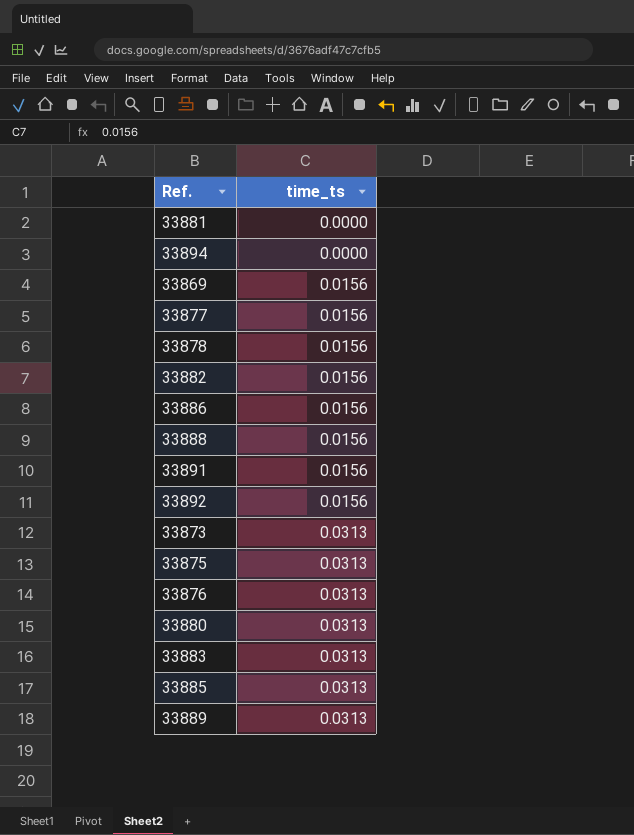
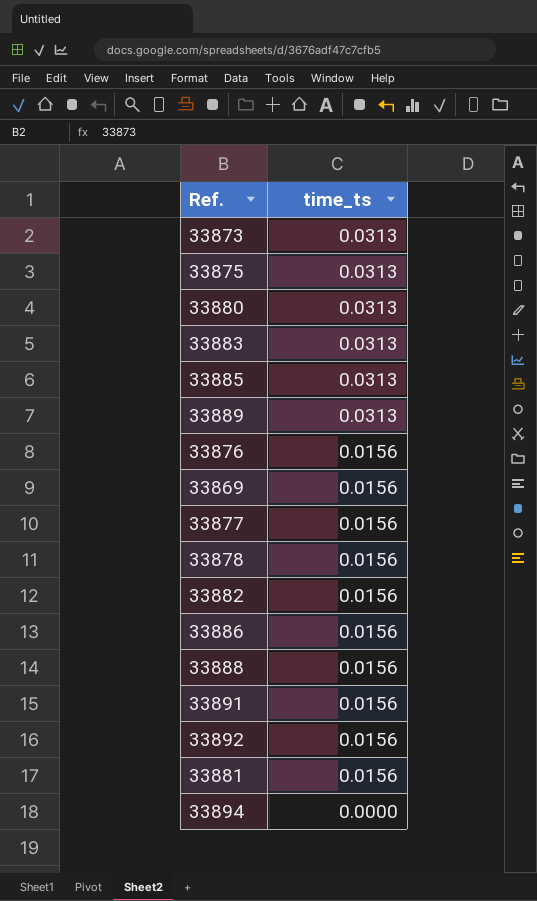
row order: time_ts ascending -> time_ts descending
33876 | time_ts: 0.0313 -> 0.0156
33881 | time_ts: 0.0000 -> 0.0156

